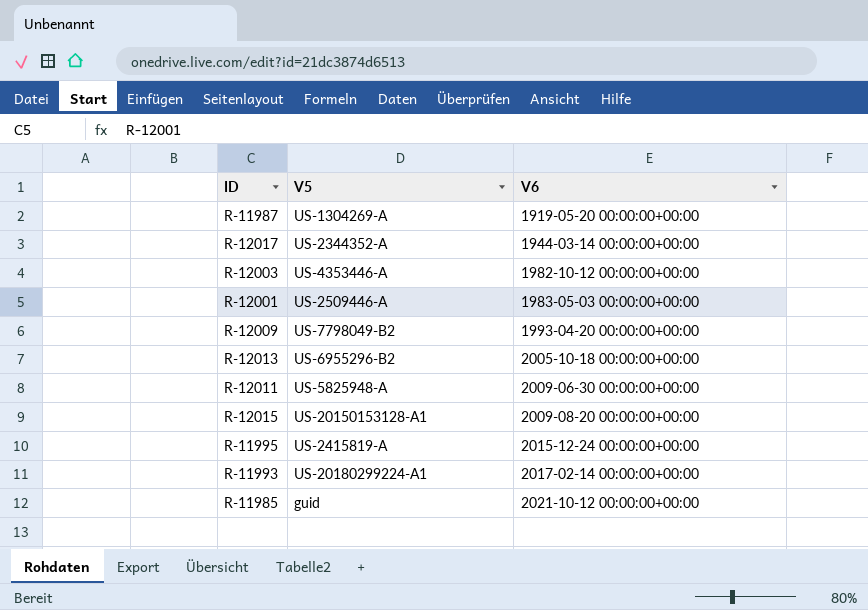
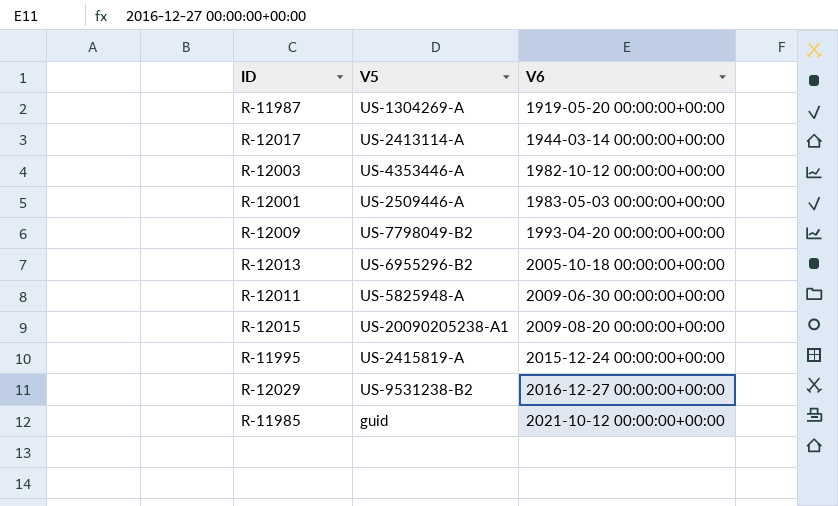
row R-11993: US-20180299224-A1 | 2017-02-14 00:00:00+00:00 -> none
R-12017 | V5: US-2344352-A -> US-2413114-A
R-12015 | V5: US-20150153128-A1 -> US-20090205238-A1
row R-12029: none -> US-9531238-B2 | 2016-12-27 00:00:00+00:00

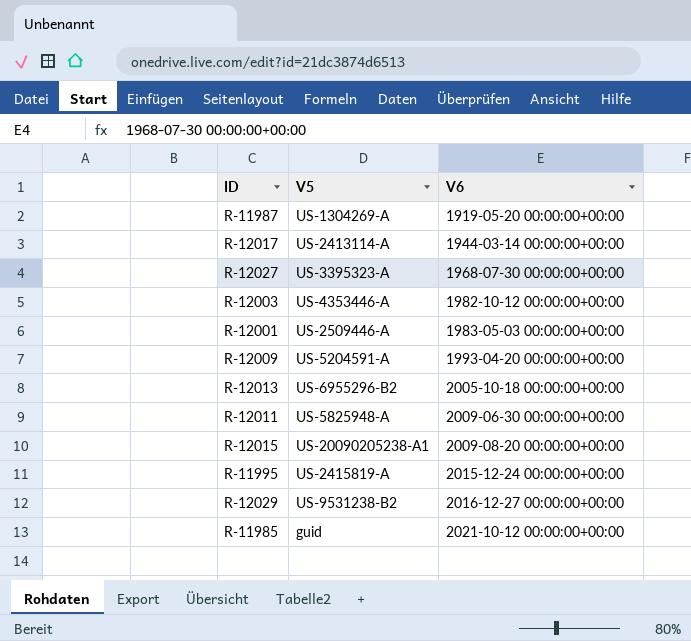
row R-12027: none -> US-3395323-A | 1968-07-30 00:00:00+00:00
R-12009 | V5: US-7798049-B2 -> US-5204591-A

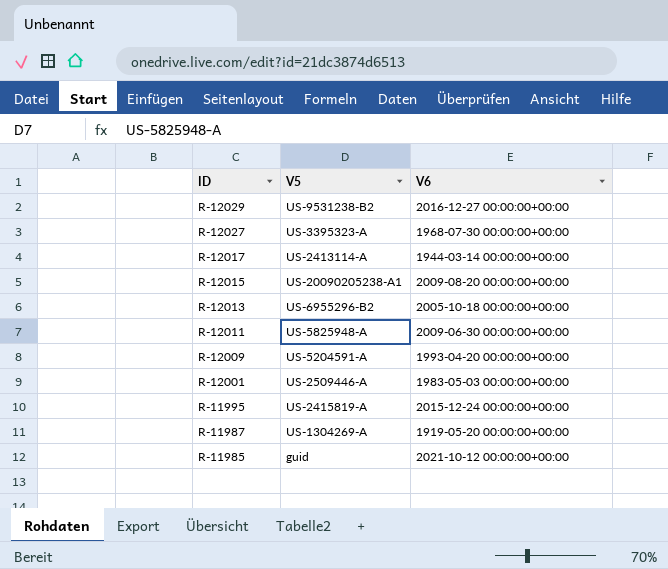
row order: V6 ascending -> ID descending
row R-12003: US-4353446-A | 1982-10-12 00:00:00+00:00 -> none

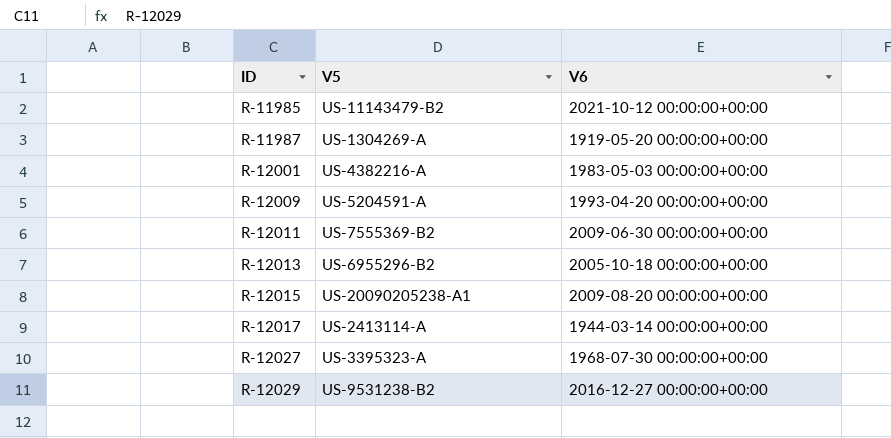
row order: ID descending -> ID ascending
row R-11995: US-2415819-A | 2015-12-24 00:00:00+00:00 -> none
R-11985 | V5: guid -> US-11143479-B2
R-12001 | V5: US-2509446-A -> US-4382216-A
R-12011 | V5: US-5825948-A -> US-7555369-B2

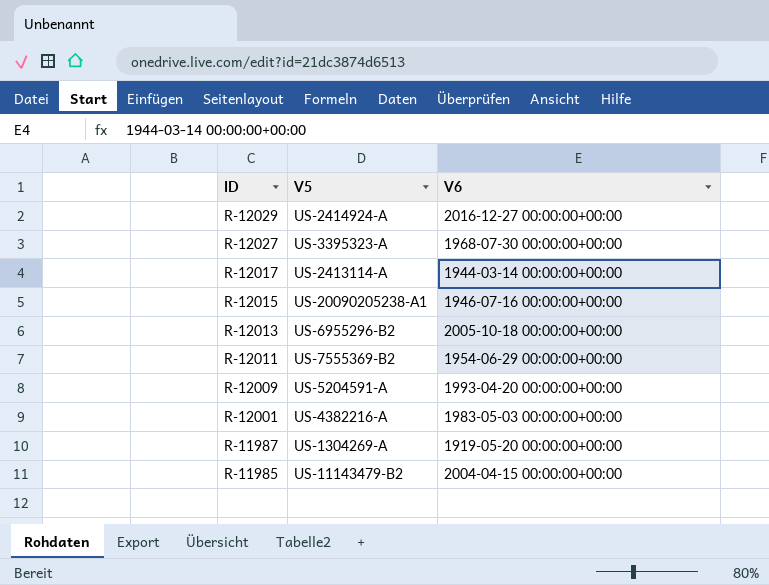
row order: ID ascending -> ID descending
R-12029 | V5: US-9531238-B2 -> US-2414924-A
R-12015 | V6: 2009-08-20 00:00:00+00:00 -> 1946-07-16 00:00:00+00:00
R-12011 | V6: 2009-06-30 00:00:00+00:00 -> 1954-06-29 00:00:00+00:00
R-11985 | V6: 2021-10-12 00:00:00+00:00 -> 2004-04-15 00:00:00+00:00

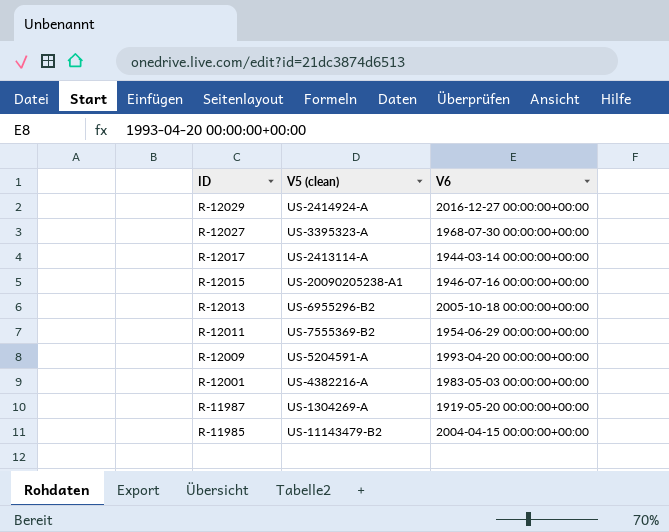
column name: V5 -> V5 (clean)

